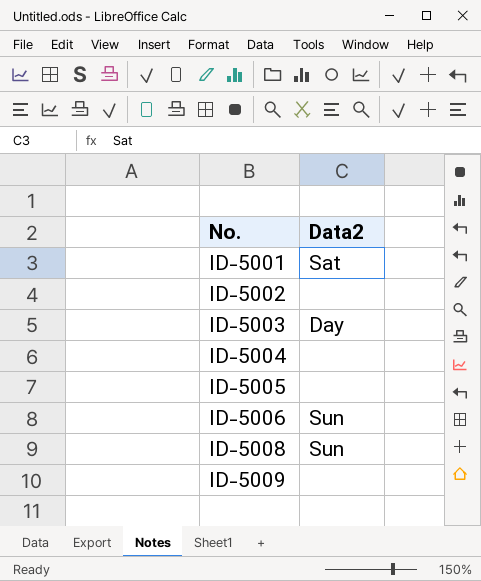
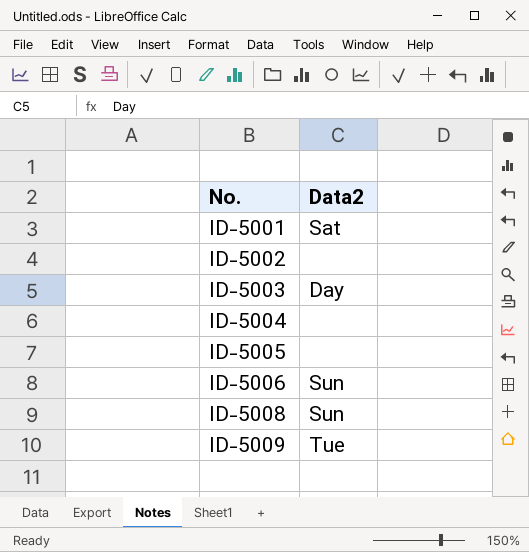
ID-5009 | Data2: none -> Tue

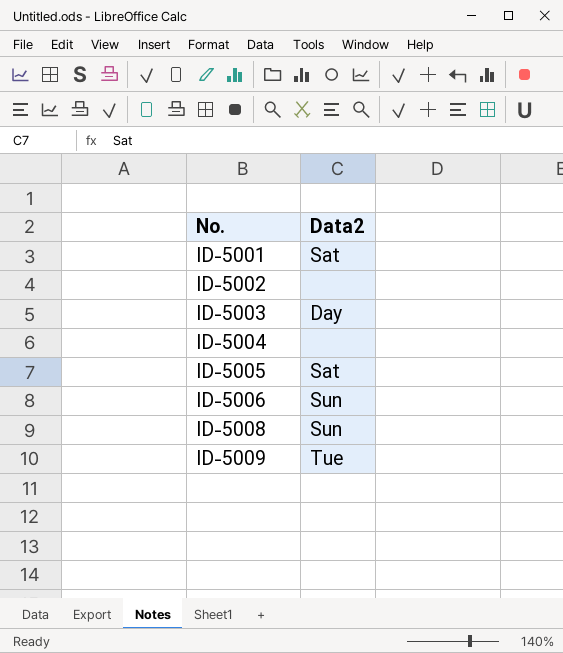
ID-5005 | Data2: none -> Sat

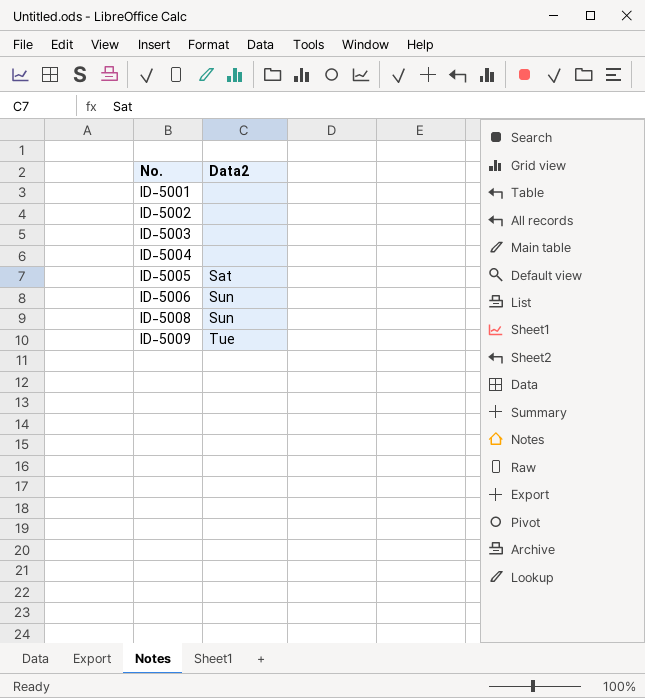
ID-5001 | Data2: Sat -> none
ID-5003 | Data2: Day -> none

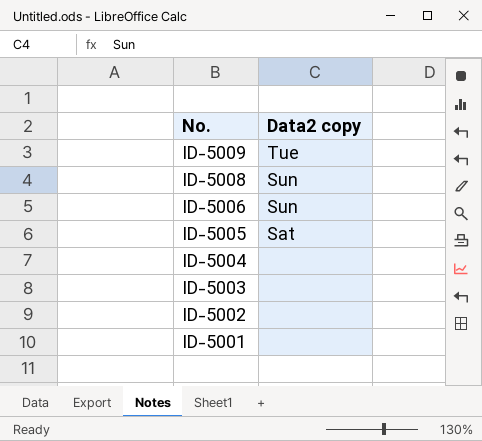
row order: No. ascending -> No. descending
column name: Data2 -> Data2 copy

